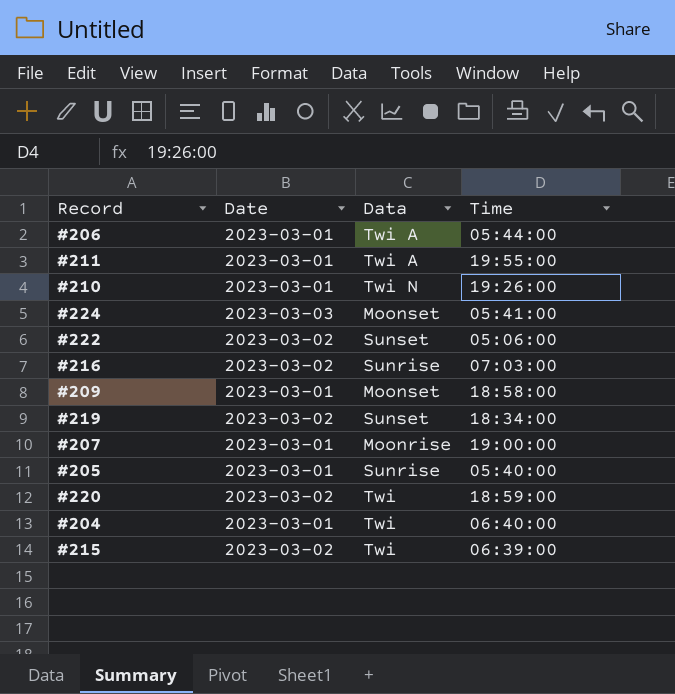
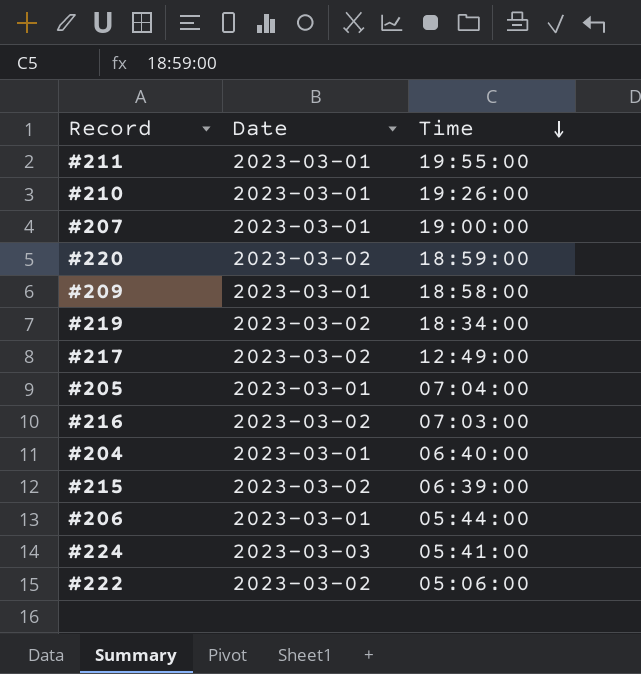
row order: none -> Time descending
column Data | position: 3 -> none
row #217: none -> 2023-03-02 | 12:49:00
#205 | Time: 05:40:00 -> 07:04:00

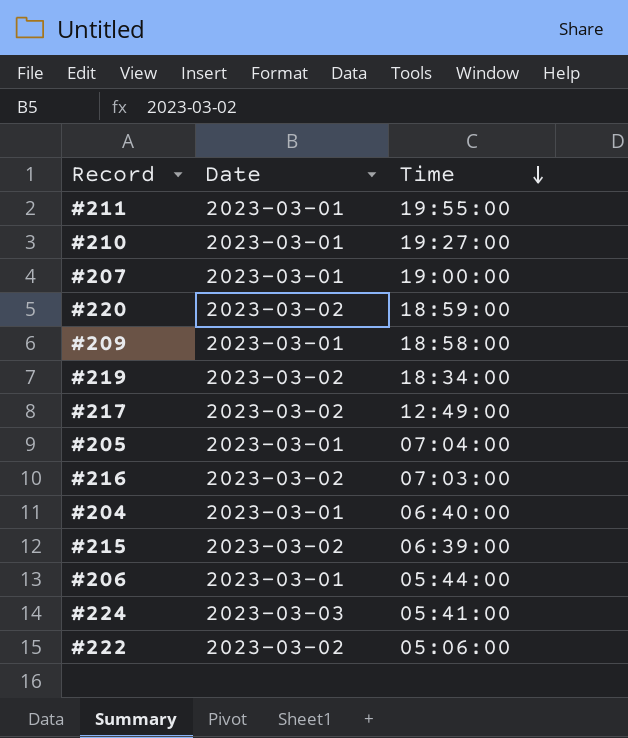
#210 | Time: 19:26:00 -> 19:27:00

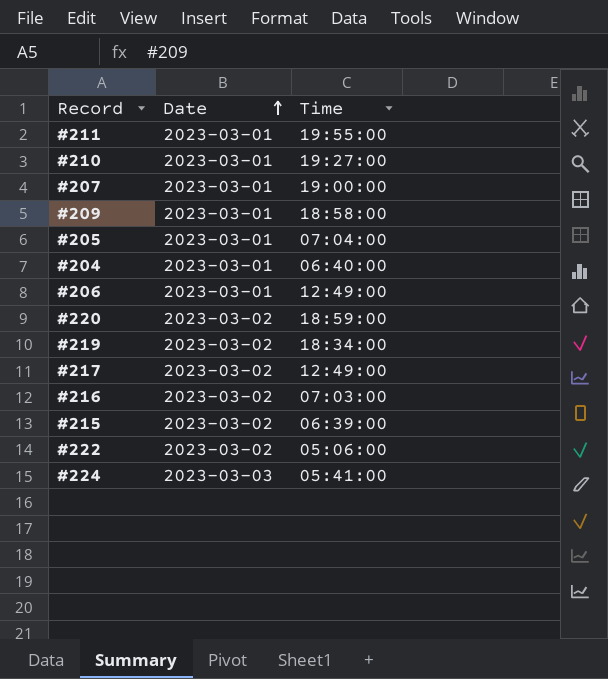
row order: Time descending -> Date ascending
#206 | Time: 05:44:00 -> 12:49:00

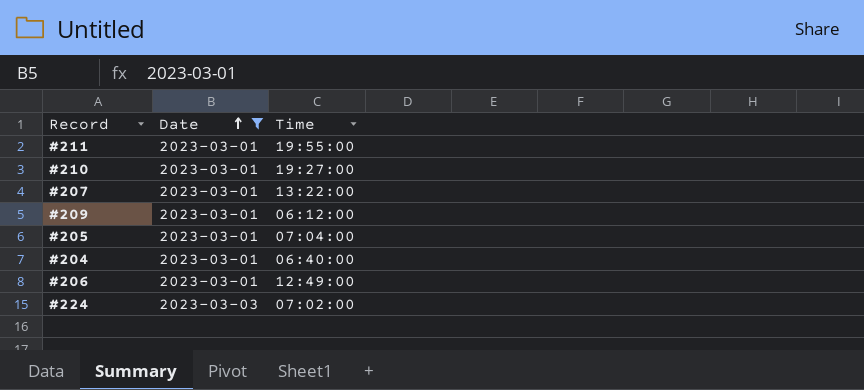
filter: none -> Date != 2023-03-02
#207 | Time: 19:00:00 -> 13:22:00
#209 | Time: 18:58:00 -> 06:12:00
#224 | Time: 05:41:00 -> 07:02:00

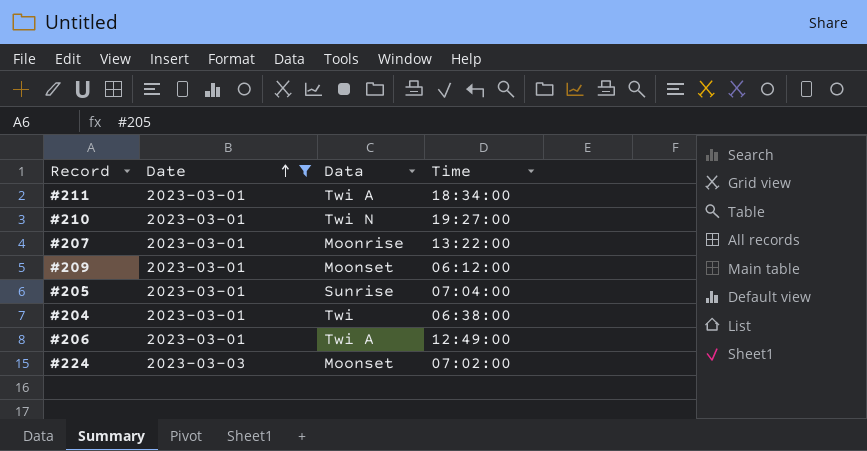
column Data | position: none -> 3
#211 | Time: 19:55:00 -> 18:34:00
#204 | Time: 06:40:00 -> 06:38:00

